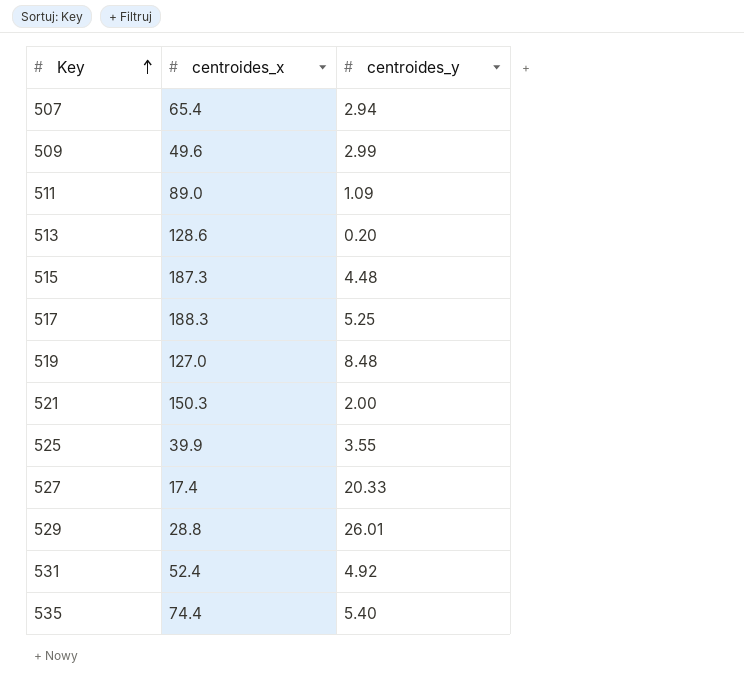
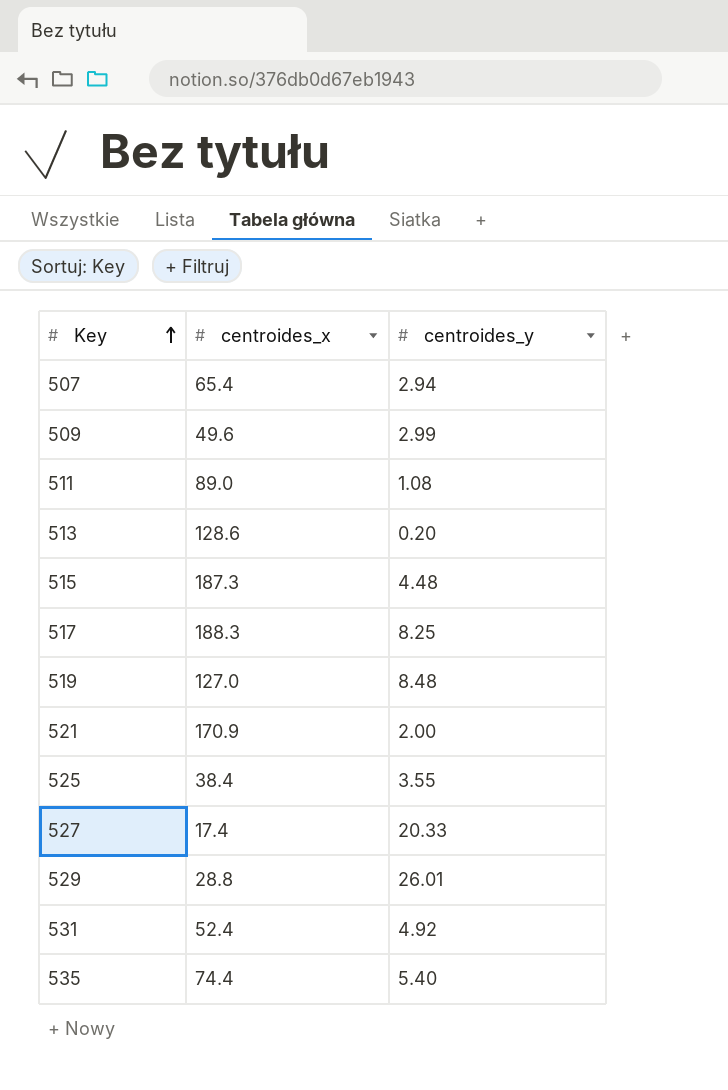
511 | centroides_y: 1.09 -> 1.08
517 | centroides_y: 5.25 -> 8.25
521 | centroides_x: 150.3 -> 170.9
525 | centroides_x: 39.9 -> 38.4

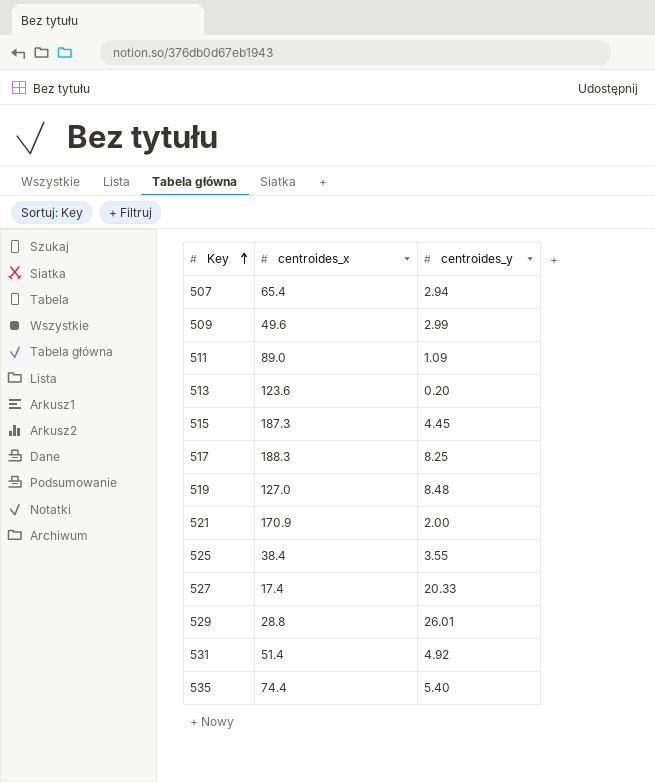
511 | centroides_y: 1.08 -> 1.09
513 | centroides_x: 128.6 -> 123.6
515 | centroides_y: 4.48 -> 4.45
531 | centroides_x: 52.4 -> 51.4

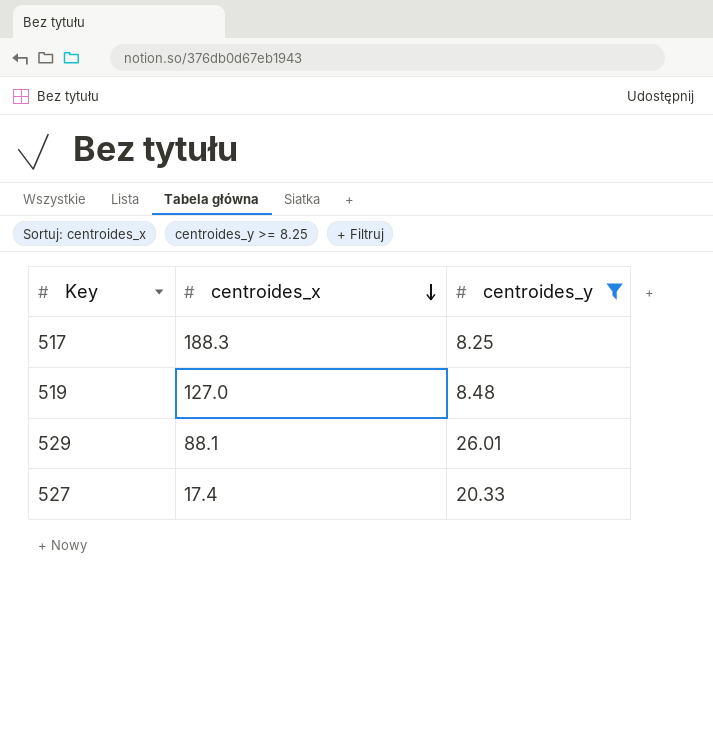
filter: none -> centroides_y >= 8.25
row order: Key ascending -> centroides_x descending
529 | centroides_x: 28.8 -> 88.1

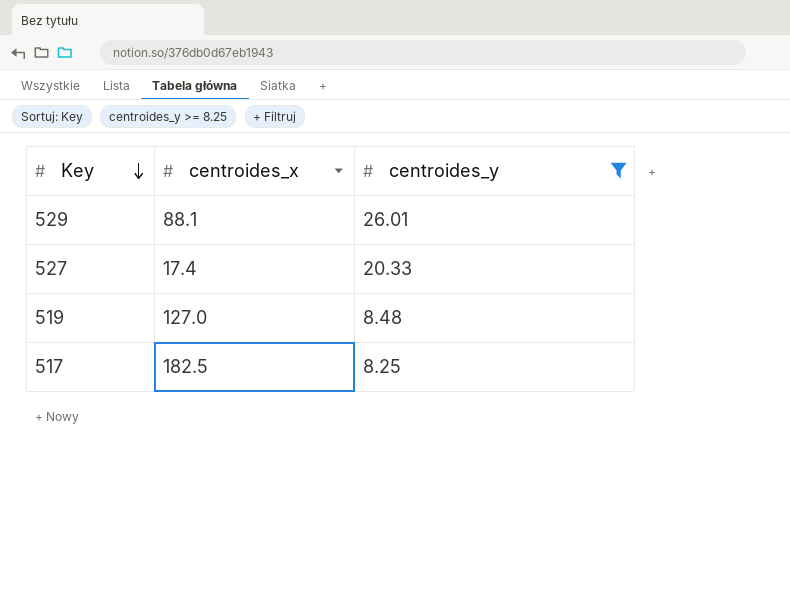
row order: centroides_x descending -> Key descending
517 | centroides_x: 188.3 -> 182.5

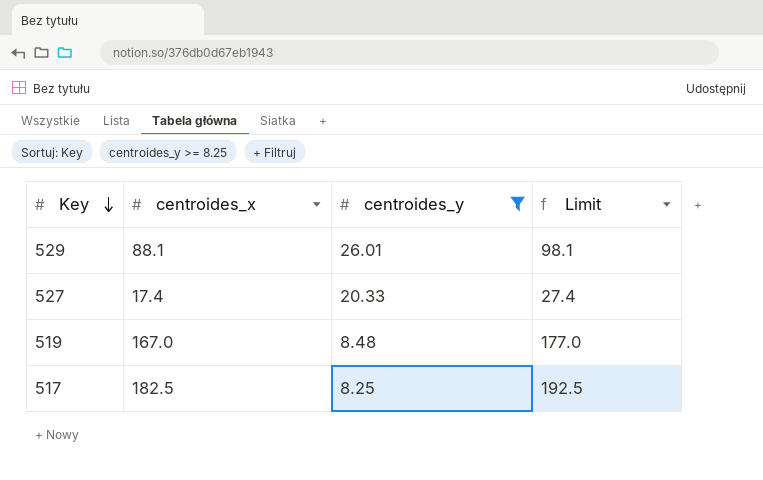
column Limit | formula: none -> [centroides_x] + 10
519 | centroides_x: 127.0 -> 167.0

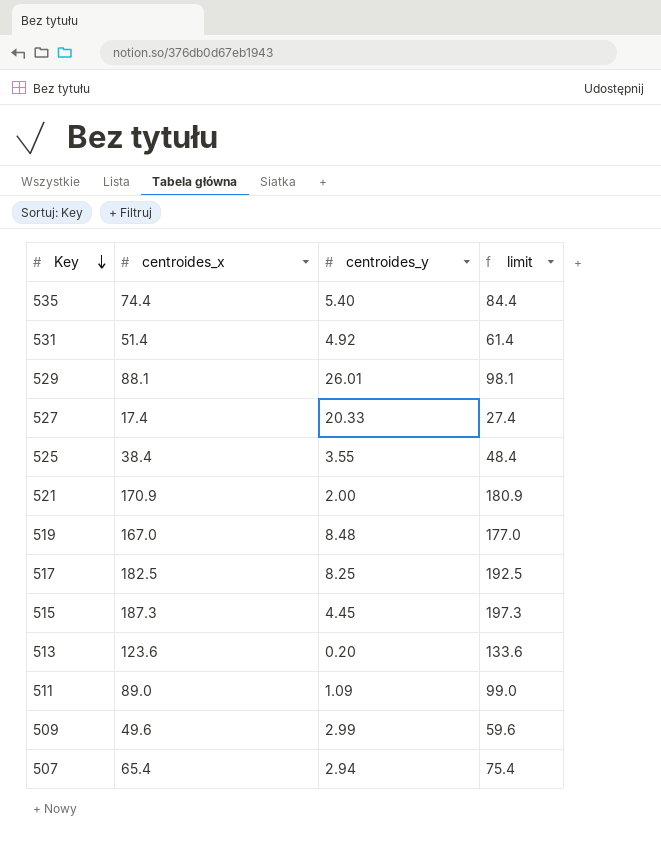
filter: centroides_y >= 8.25 -> none
column name: Limit -> limit

